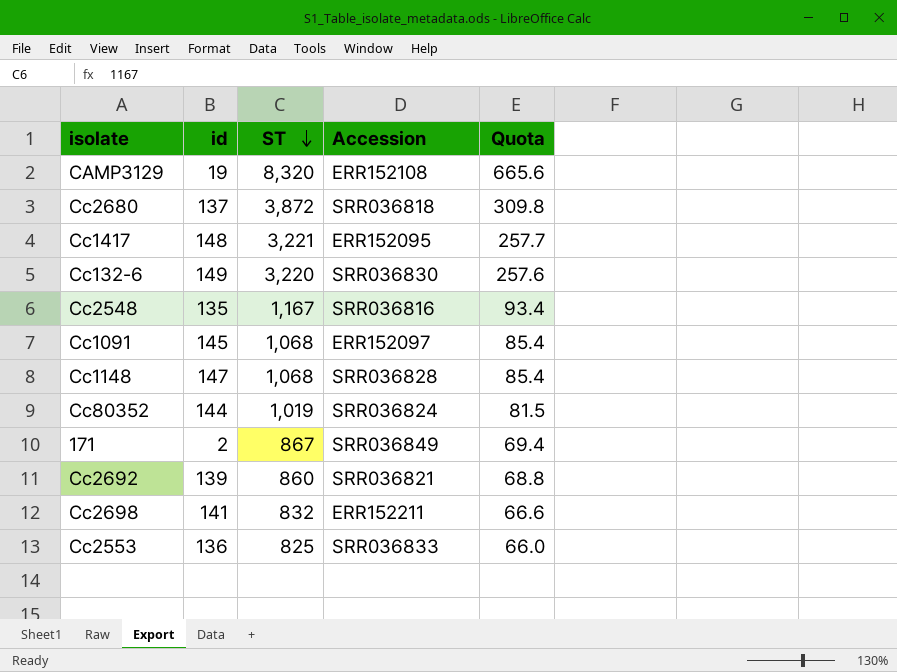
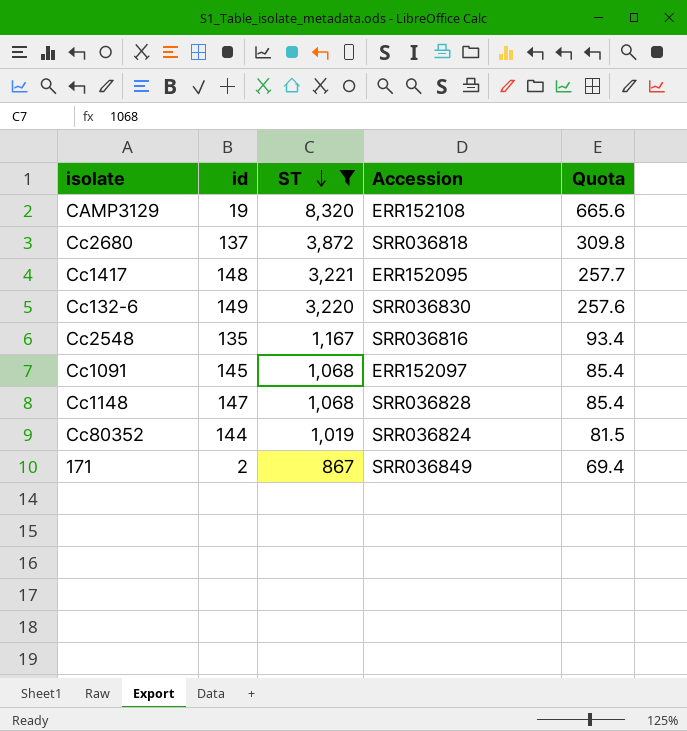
filter: none -> ST >= 867

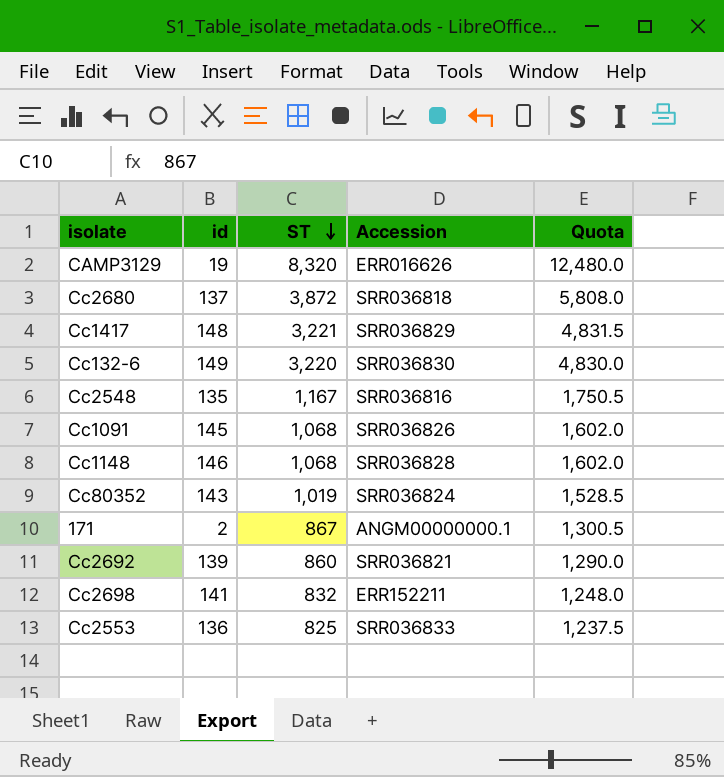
filter: ST >= 867 -> none
column Quota | formula: [ST] * 0.08 -> [ST] * 1.5
CAMP3129 | Accession: ERR152108 -> ERR016626
Cc1417 | Accession: ERR152095 -> SRR036829
Cc1091 | Accession: ERR152097 -> SRR036826
Cc1148 | id: 147 -> 146
Cc80352 | id: 144 -> 143
171 | Accession: SRR036849 -> ANGM00000000.1

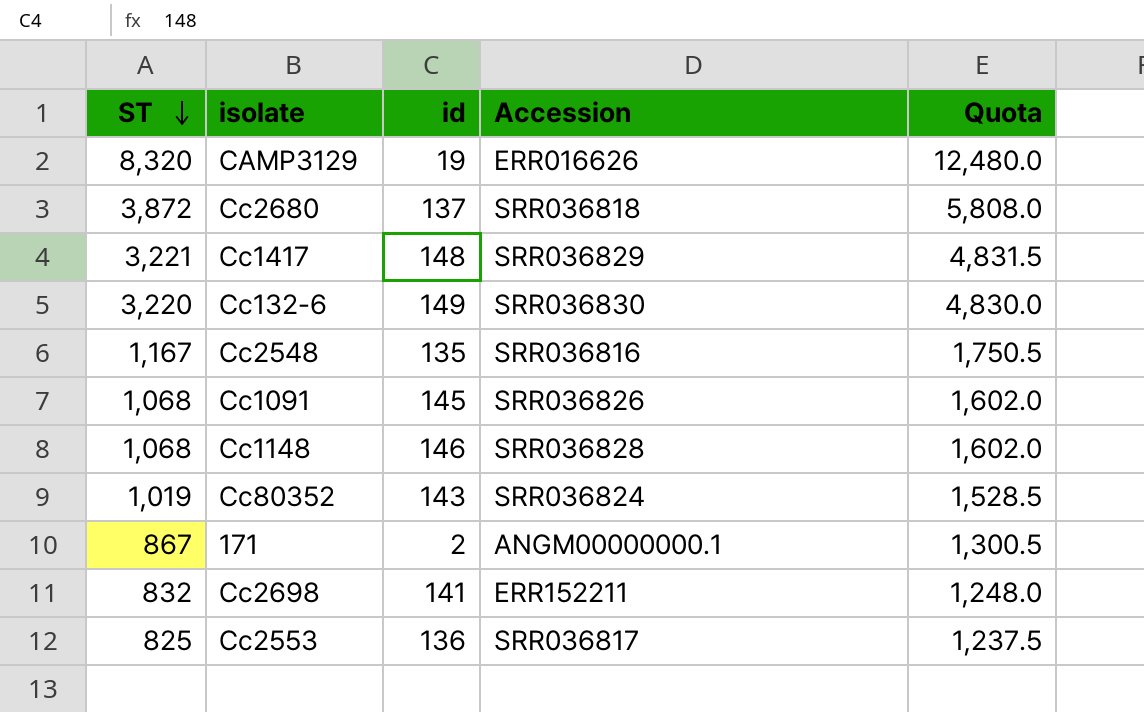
column ST | position: 3 -> 1
row Cc2692: 139 | 860 | SRR036821 | 1,290.0 -> none
Cc2553 | Accession: SRR036833 -> SRR036817

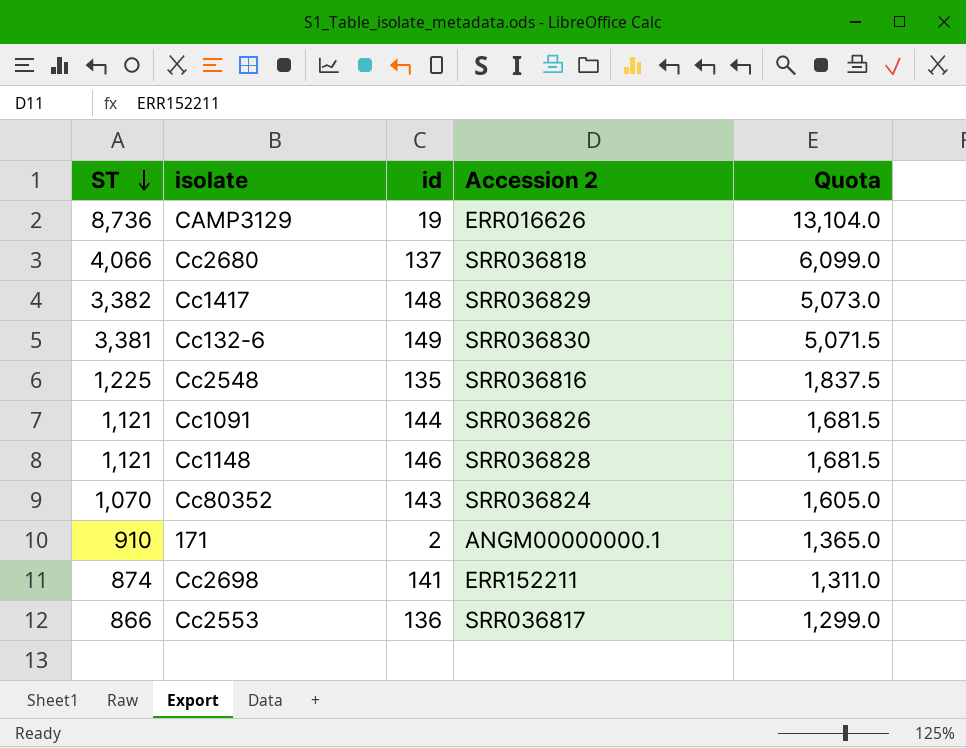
column name: Accession -> Accession 2
CAMP3129 | ST: 8,320 -> 8,736
CAMP3129 | Quota: 12,480.0 -> 13,104.0
Cc2680 | ST: 3,872 -> 4,066
Cc2680 | Quota: 5,808.0 -> 6,099.0
Cc1417 | ST: 3,221 -> 3,382
Cc1417 | Quota: 4,831.5 -> 5,073.0
Cc132-6 | ST: 3,220 -> 3,381
Cc132-6 | Quota: 4,830.0 -> 5,071.5
Cc2548 | ST: 1,167 -> 1,225
Cc2548 | Quota: 1,750.5 -> 1,837.5
Cc1091 | ST: 1,068 -> 1,121
Cc1091 | id: 145 -> 144
Cc1091 | Quota: 1,602.0 -> 1,681.5
Cc1148 | ST: 1,068 -> 1,121
Cc1148 | Quota: 1,602.0 -> 1,681.5
Cc80352 | ST: 1,019 -> 1,070
Cc80352 | Quota: 1,528.5 -> 1,605.0
171 | ST: 867 -> 910
171 | Quota: 1,300.5 -> 1,365.0
Cc2698 | ST: 832 -> 874
Cc2698 | Quota: 1,248.0 -> 1,311.0
Cc2553 | ST: 825 -> 866
Cc2553 | Quota: 1,237.5 -> 1,299.0

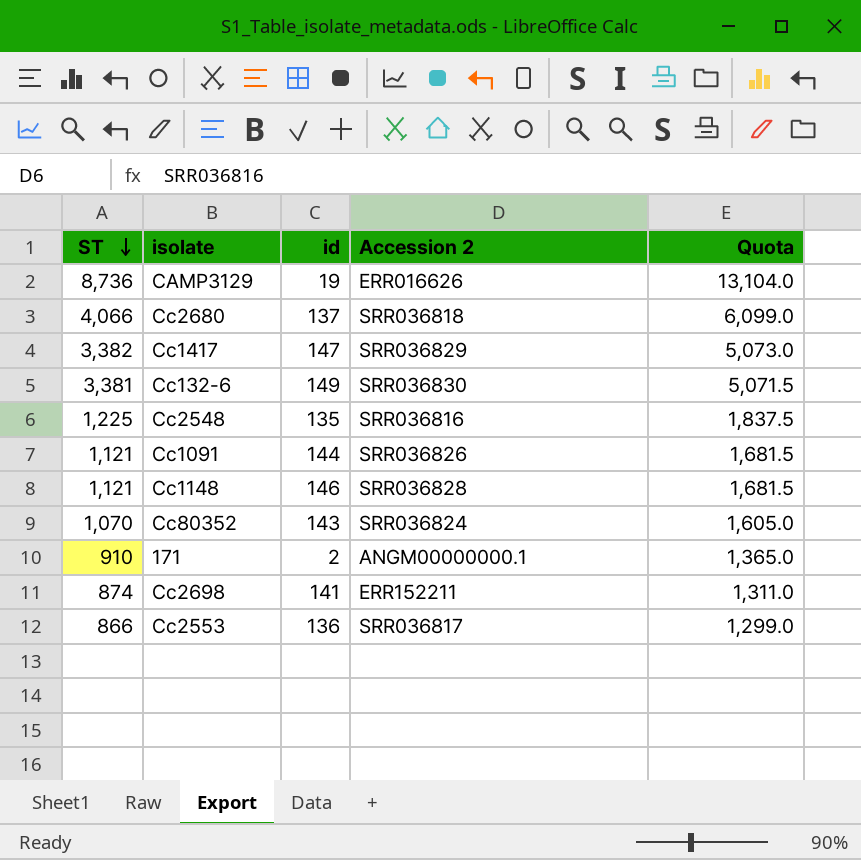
Cc1417 | id: 148 -> 147

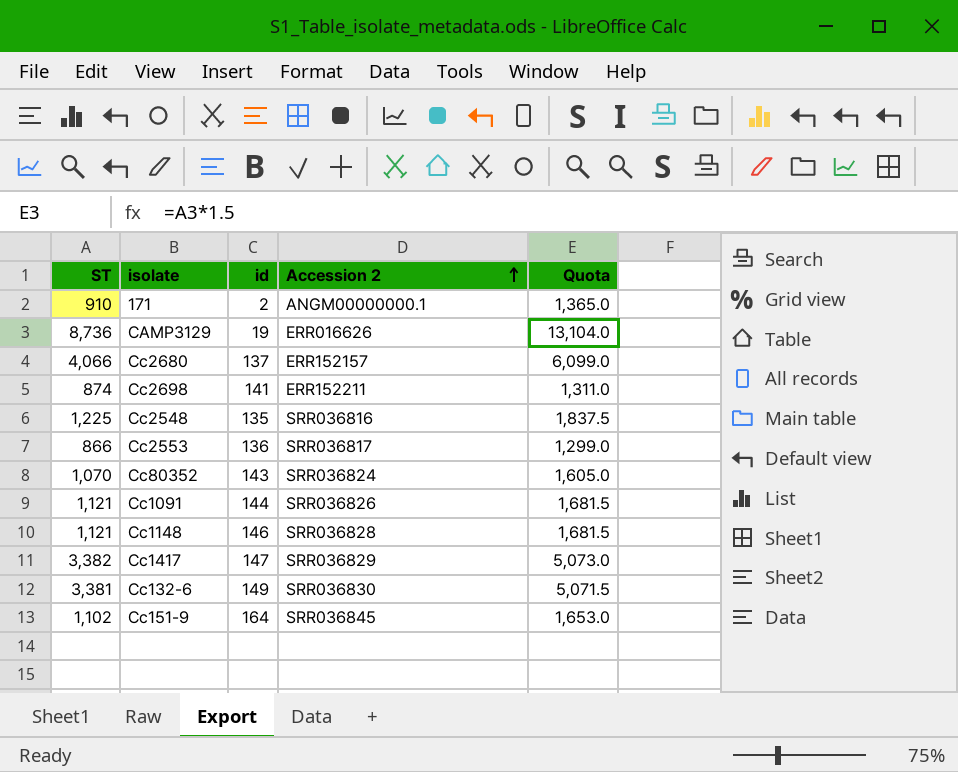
row order: ST descending -> Accession 2 ascending
Cc2680 | Accession 2: SRR036818 -> ERR152157
row Cc151-9: none -> 1,102 | 164 | SRR036845 | 1,653.0

